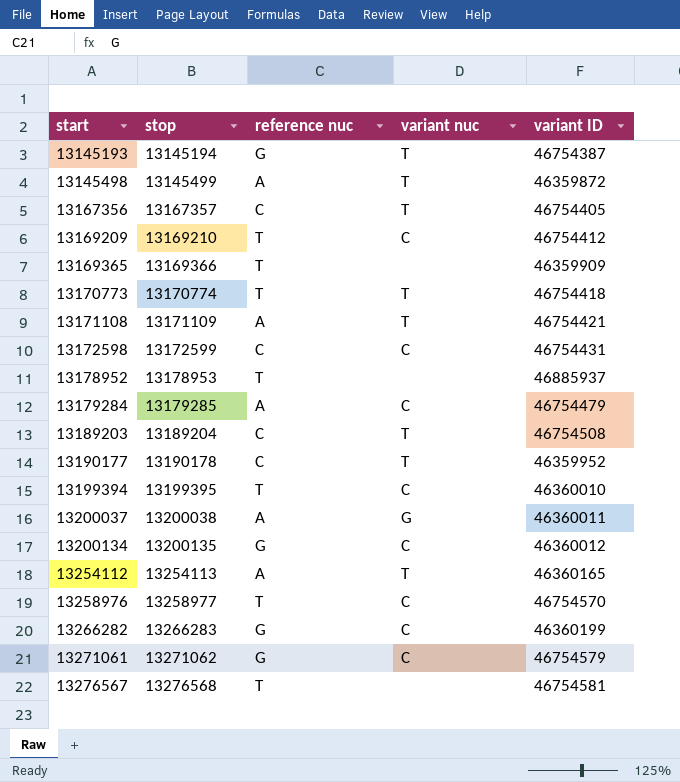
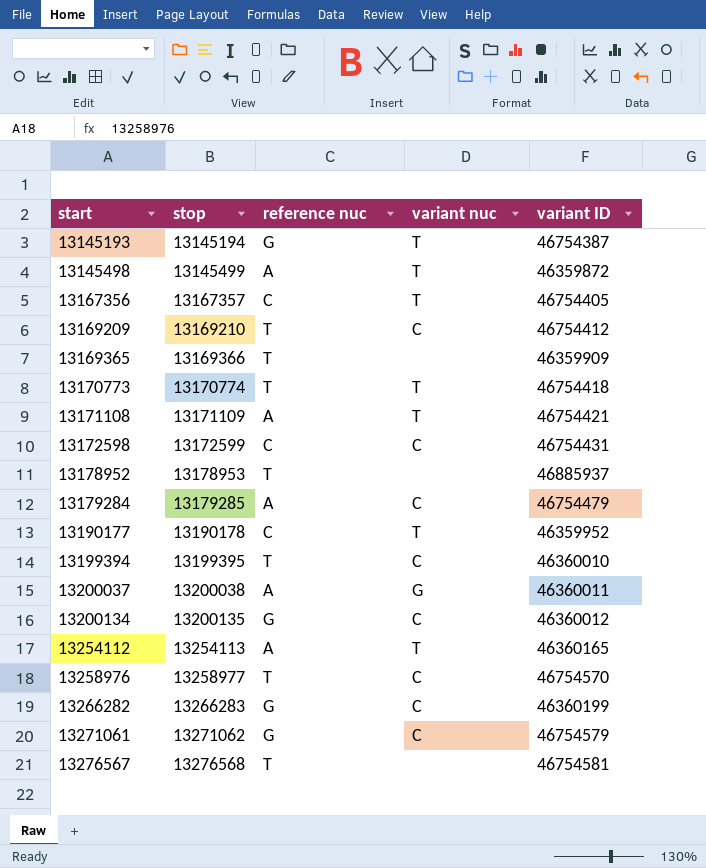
row 13189203: 13189204 | C | T | 46754508 -> none

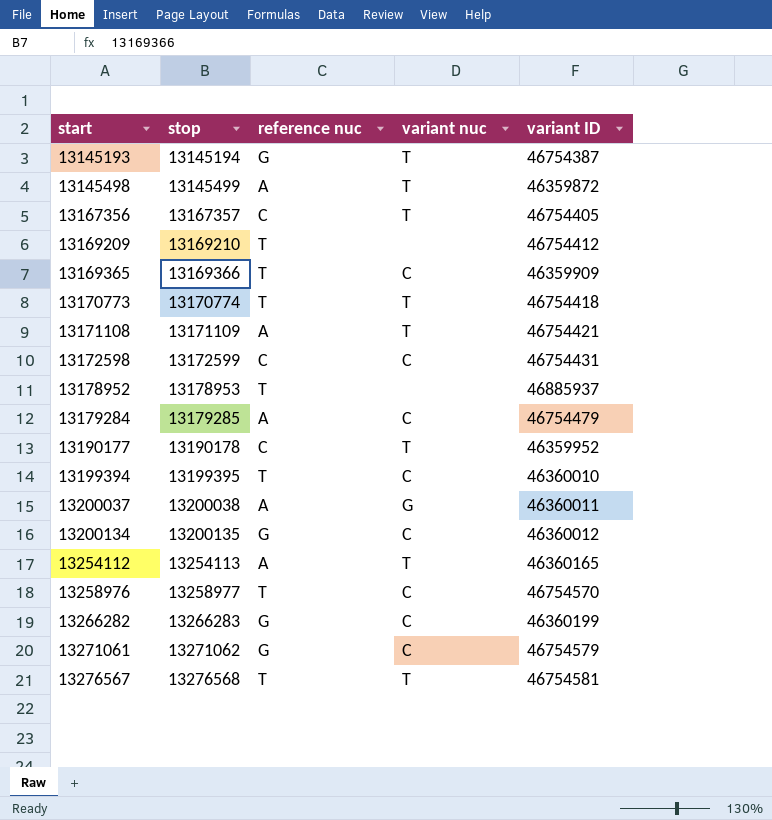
13169209 | variant nuc: C -> none
13169365 | variant nuc: none -> C
13276567 | variant nuc: none -> T

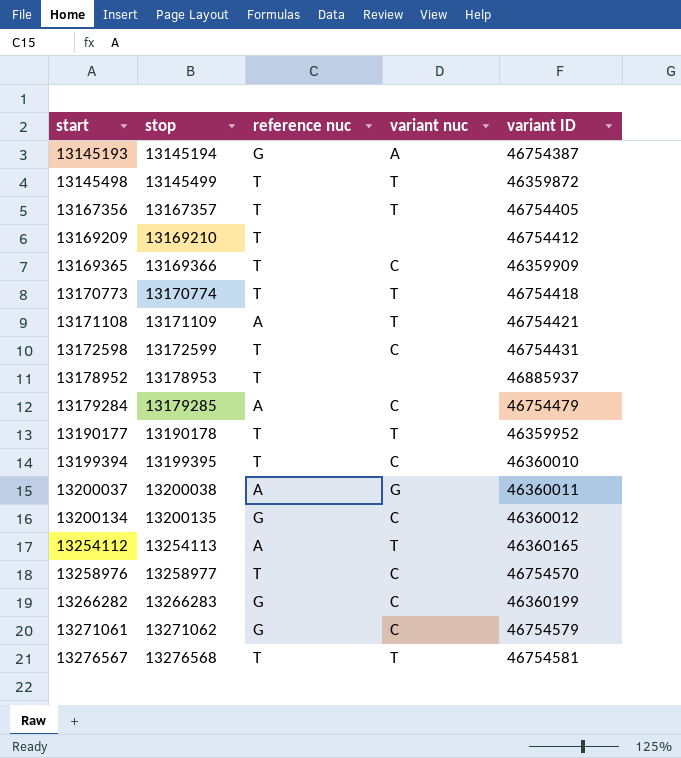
13145193 | variant nuc: T -> A
13145498 | reference nuc: A -> T
13167356 | reference nuc: C -> T
13172598 | reference nuc: C -> T
13190177 | reference nuc: C -> T

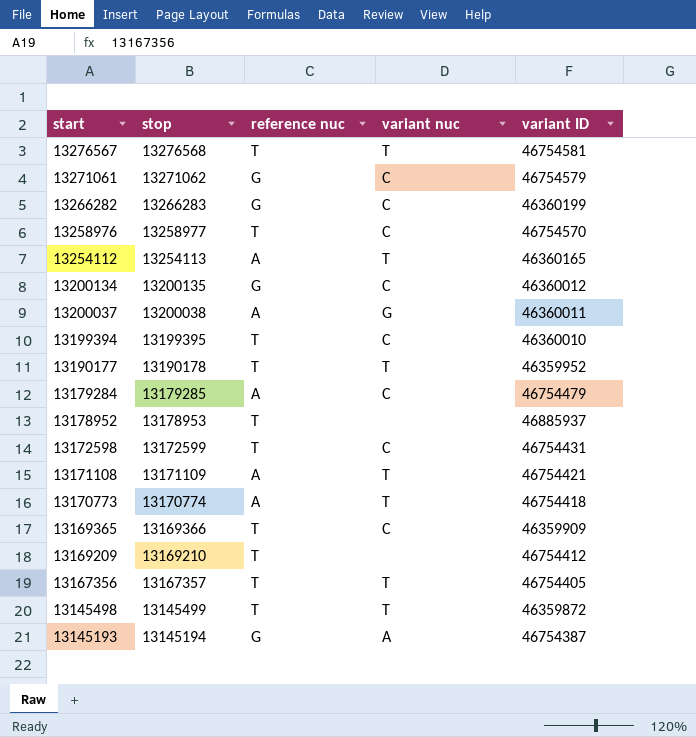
row order: start ascending -> start descending
13170773 | reference nuc: T -> A

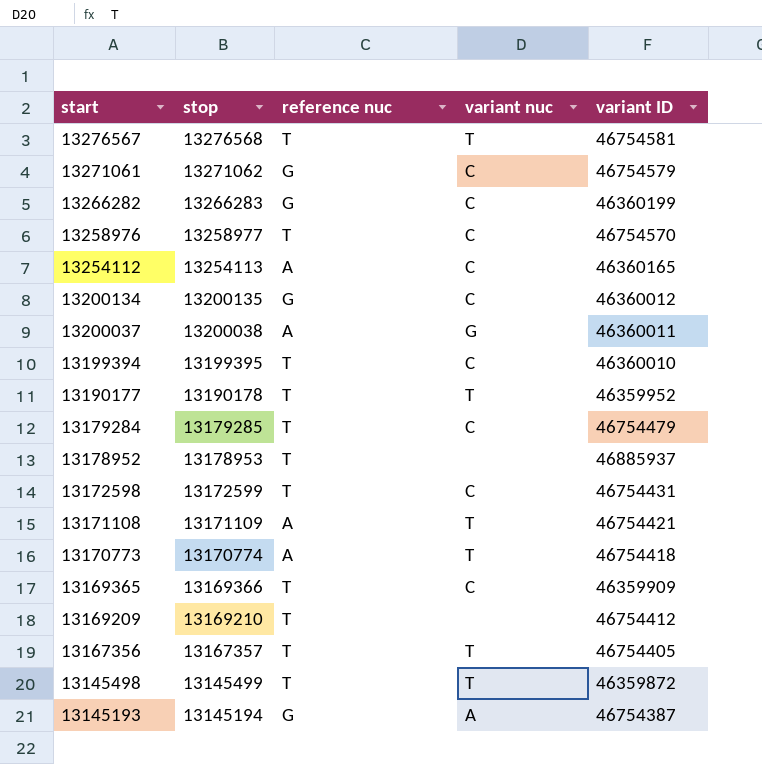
13254112 | variant nuc: T -> C
13179284 | reference nuc: A -> T

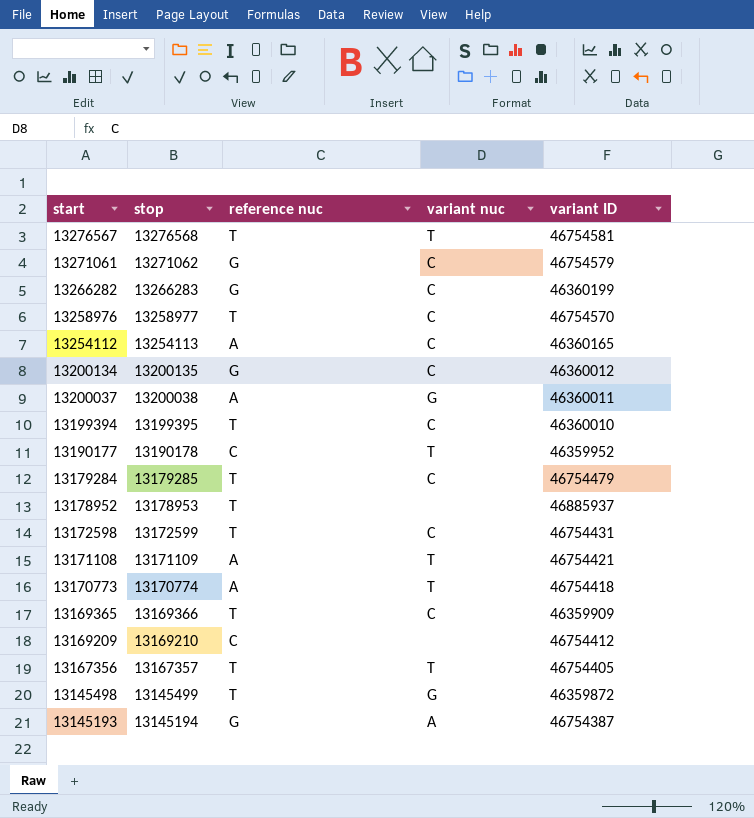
13190177 | reference nuc: T -> C
13169209 | reference nuc: T -> C
13145498 | variant nuc: T -> G

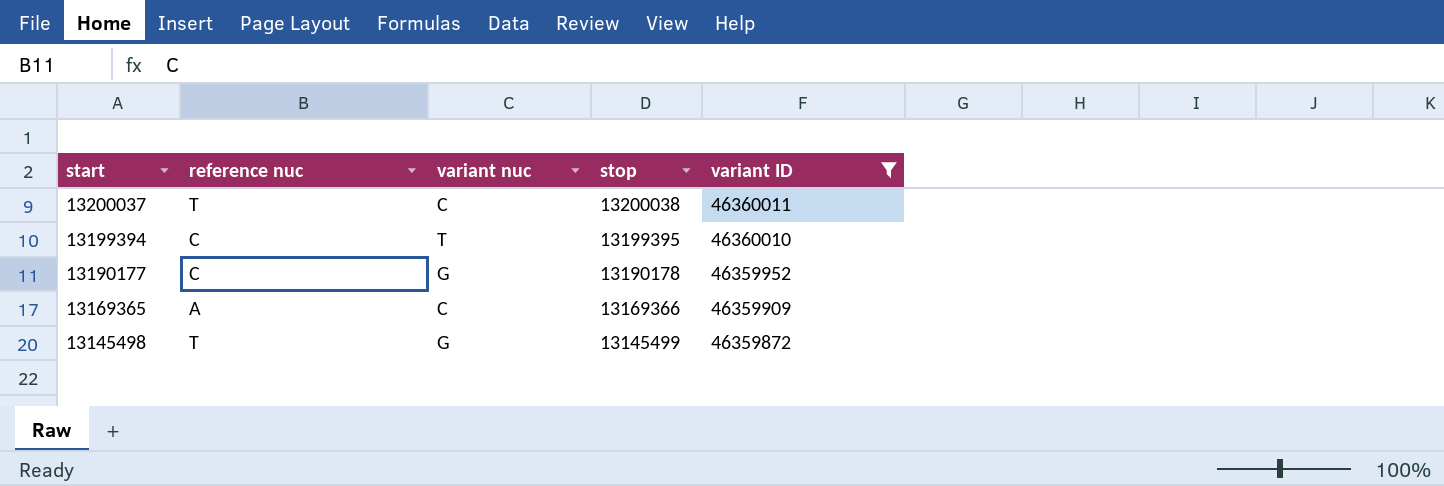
filter: none -> variant ID <= 46360011
column stop | position: 2 -> 4
13200037 | reference nuc: A -> T
13200037 | variant nuc: G -> C
13199394 | reference nuc: T -> C
13199394 | variant nuc: C -> T
13190177 | variant nuc: T -> G
13169365 | reference nuc: T -> A

